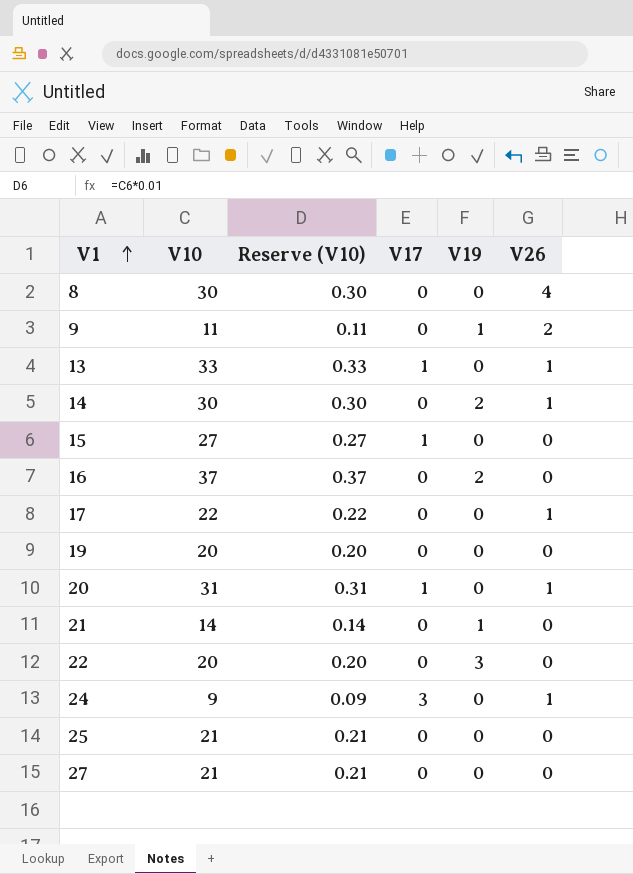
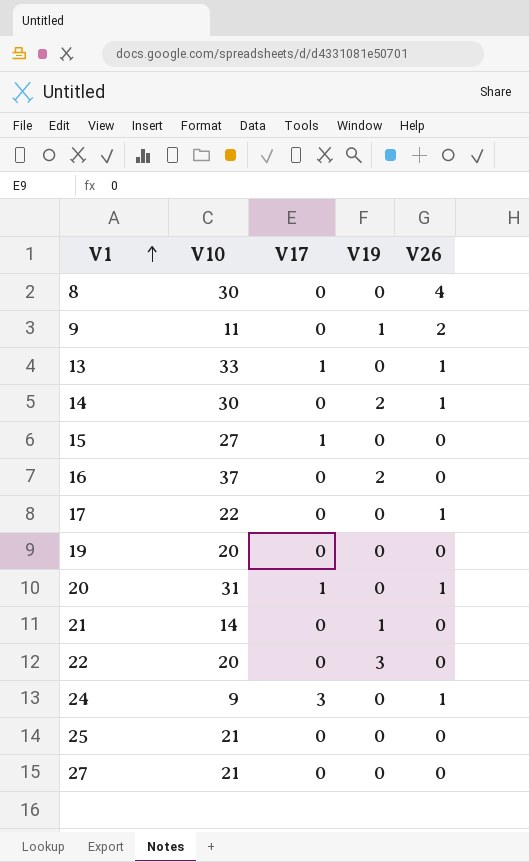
column Reserve (V10) | formula: [V10] * 0.01 -> none

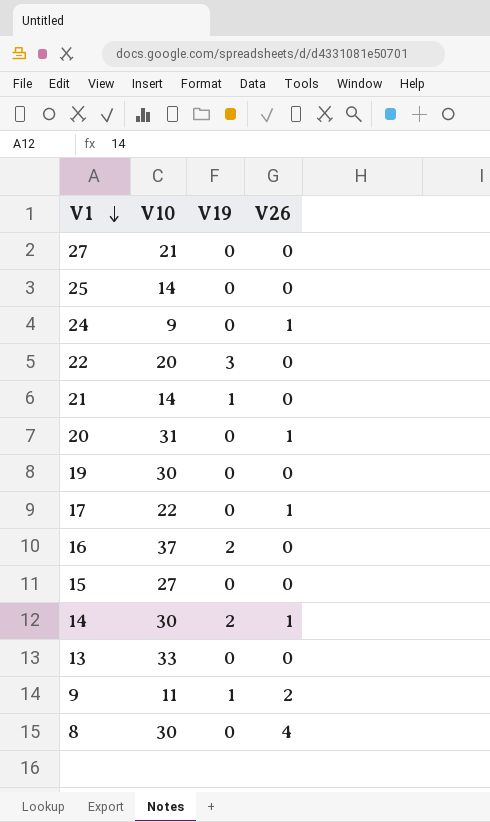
row order: V1 ascending -> V1 descending
column V17 | position: 3 -> none
25 | V10: 21 -> 14
19 | V10: 20 -> 30
13 | V26: 1 -> 0

